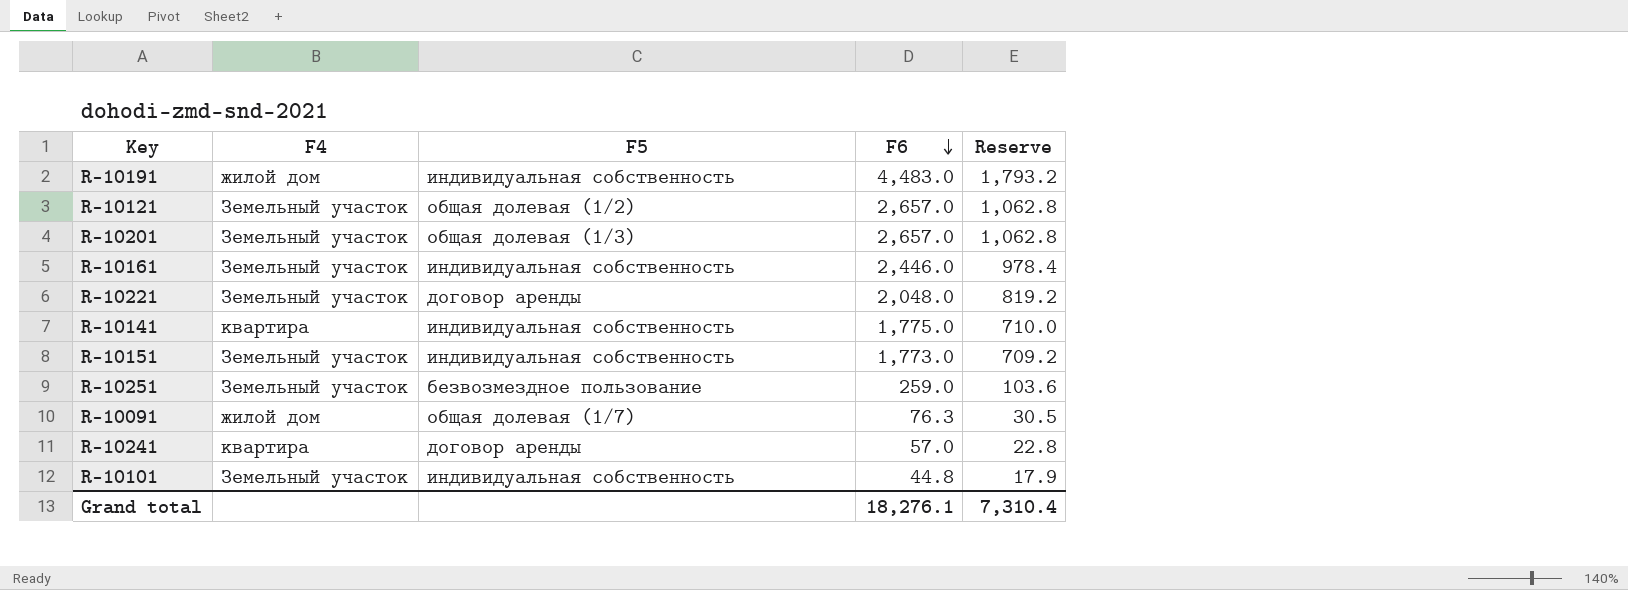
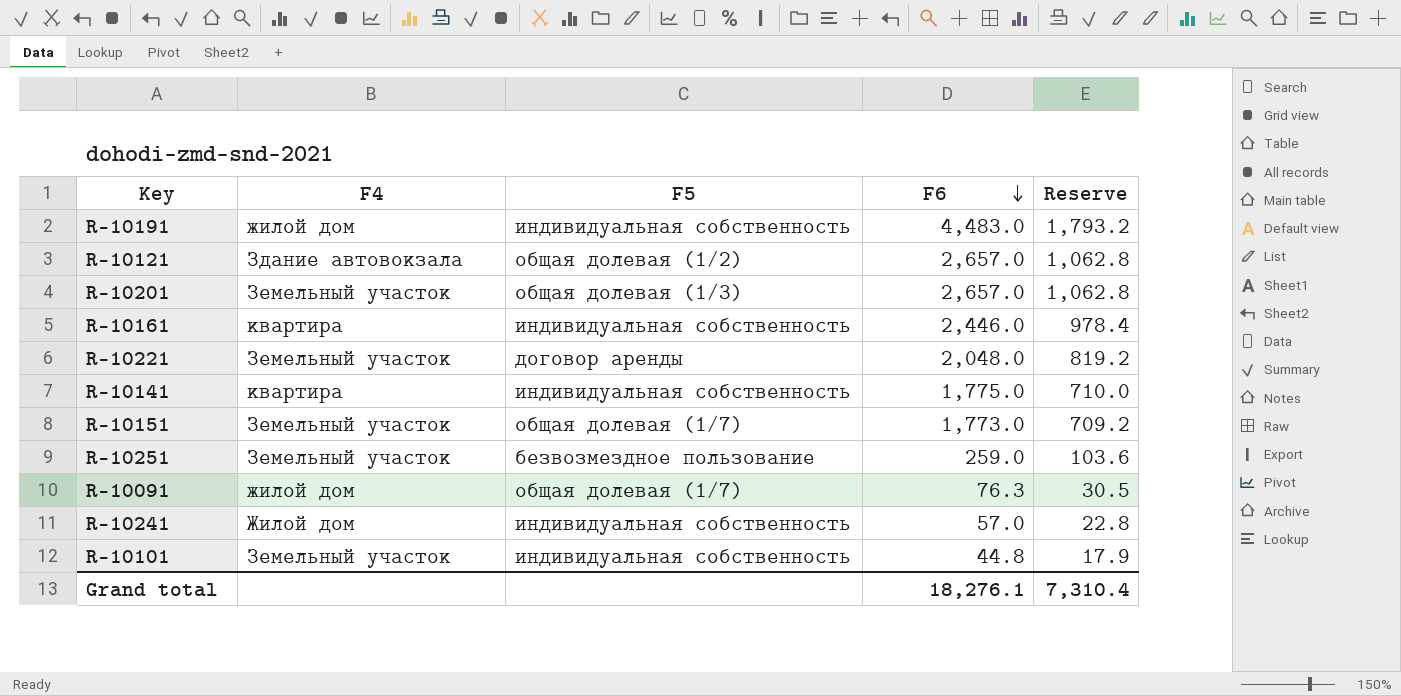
R-10121 | F4: Земельный участок -> Здание автовокзала
R-10161 | F4: Земельный участок -> квартира
R-10151 | F5: индивидуальная собственность -> общая долевая (1/7)
R-10241 | F4: квартира -> Жилой дом
R-10241 | F5: договор аренды -> индивидуальная собственность

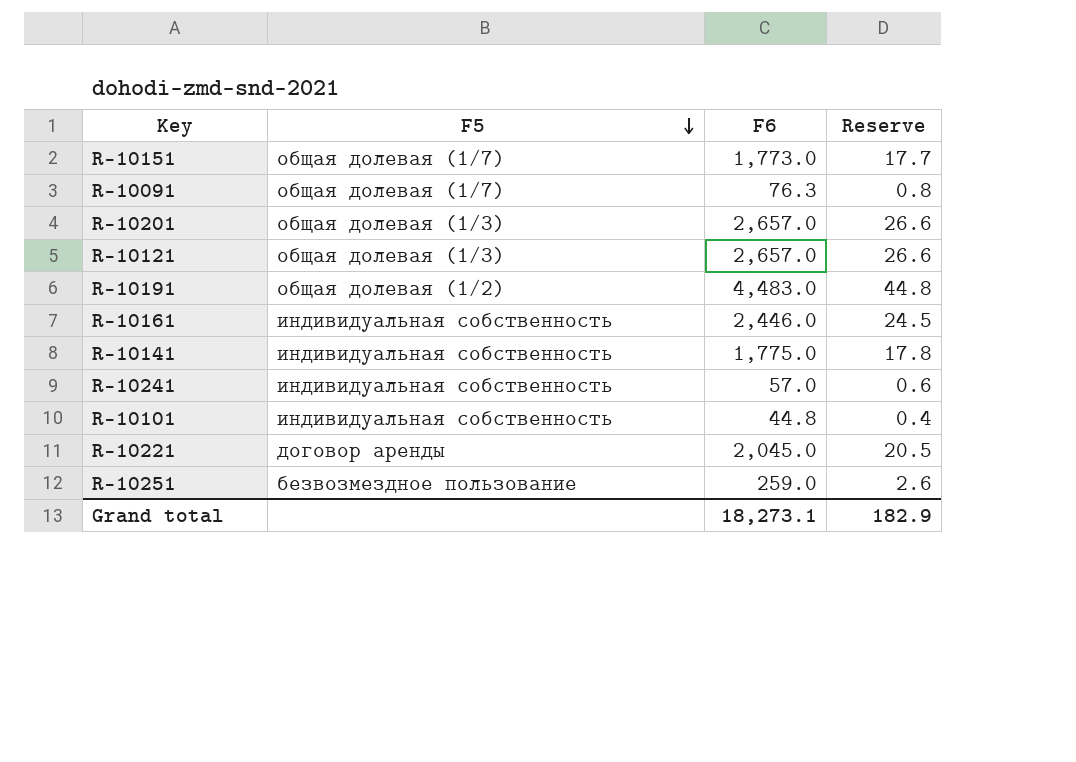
row order: F6 descending -> F5 descending
column F4 | position: 2 -> none
column Reserve | formula: [F6] * 0.4 -> [F6] * 0.01
R-10121 | F5: общая долевая (1/2) -> общая долевая (1/3)
R-10191 | F5: индивидуальная собственность -> общая долевая (1/2)
R-10221 | F6: 2,048.0 -> 2,045.0
Grand total | F6: 18,276.1 -> 18,273.1
Grand total | Reserve: 7,310.4 -> 182.9

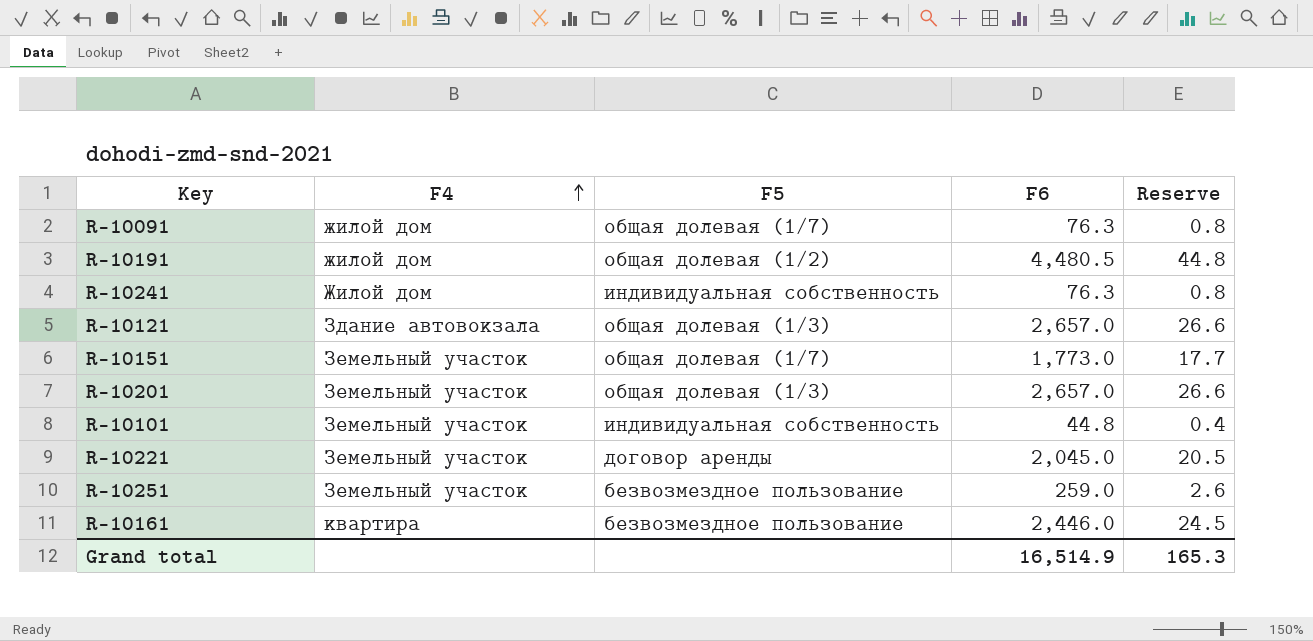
row order: F5 descending -> F4 ascending
column F4 | position: none -> 2
row R-10141: индивидуальная собственность | 1,775.0 | 17.8 -> none
R-10191 | F6: 4,483.0 -> 4,480.5
R-10241 | F6: 57.0 -> 76.3
R-10241 | Reserve: 0.6 -> 0.8
R-10161 | F5: индивидуальная собственность -> безвозмездное пользование
Grand total | F6: 18,273.1 -> 16,514.9
Grand total | Reserve: 182.9 -> 165.3

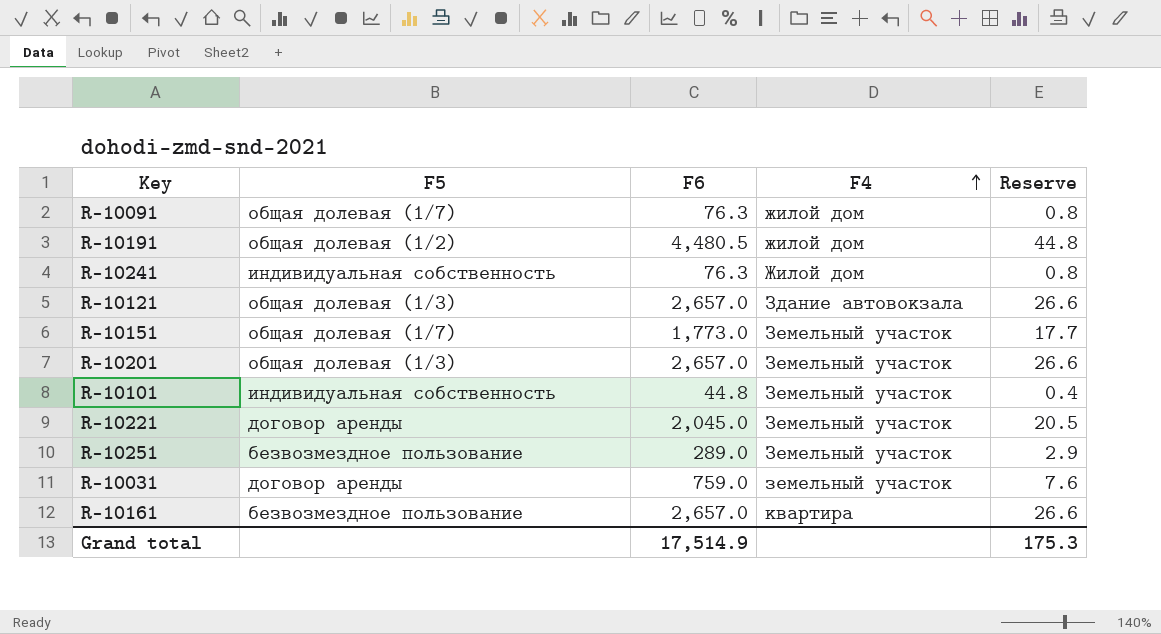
column F4 | position: 2 -> 4
R-10251 | F6: 259.0 -> 289.0
R-10251 | Reserve: 2.6 -> 2.9
row R-10031: none -> договор аренды | 759.0 | земельный участок | 7.6
R-10161 | F6: 2,446.0 -> 2,657.0
R-10161 | Reserve: 24.5 -> 26.6
Grand total | F6: 16,514.9 -> 17,514.9
Grand total | Reserve: 165.3 -> 175.3

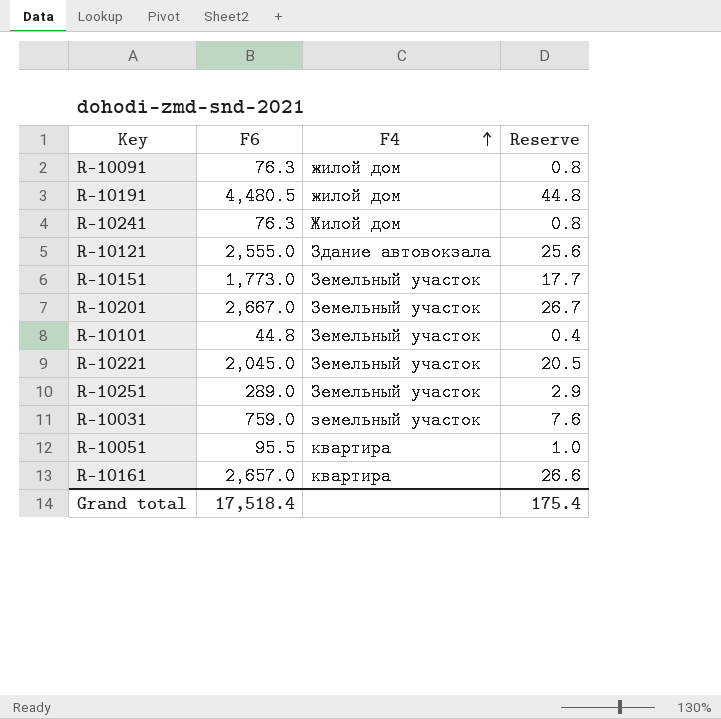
column F5 | position: 2 -> none
R-10121 | F6: 2,657.0 -> 2,555.0
R-10121 | Reserve: 26.6 -> 25.6
R-10201 | F6: 2,657.0 -> 2,667.0
R-10201 | Reserve: 26.6 -> 26.7
row R-10051: none -> 95.5 | квартира | 1.0
Grand total | F6: 17,514.9 -> 17,518.4
Grand total | Reserve: 175.3 -> 175.4

